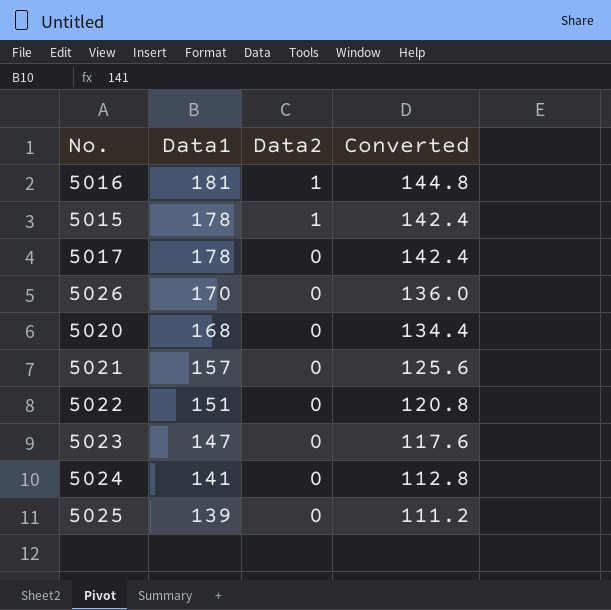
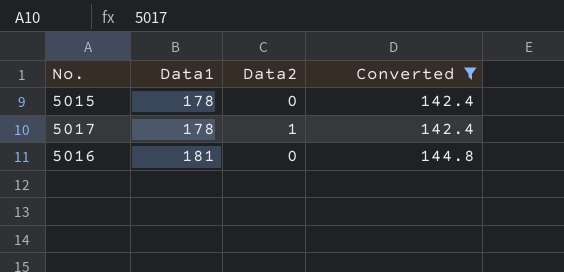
filter: none -> Converted >= 142.4
row order: Data1 descending -> Data1 ascending
5015 | Data2: 1 -> 0
5017 | Data2: 0 -> 1
5016 | Data2: 1 -> 0

